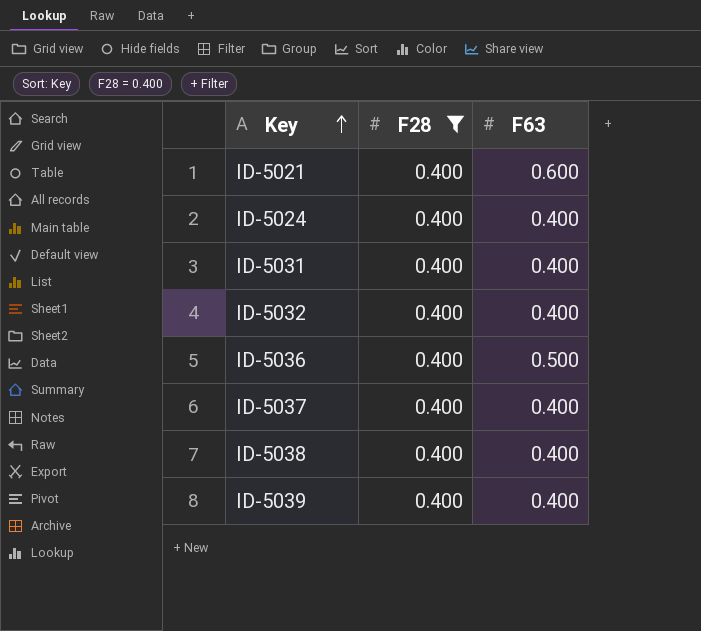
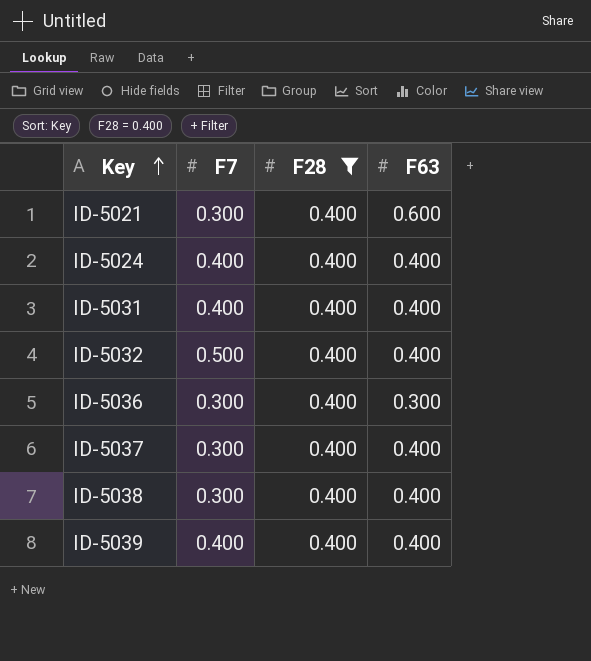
column F7 | position: none -> 2
ID-5036 | F63: 0.500 -> 0.300

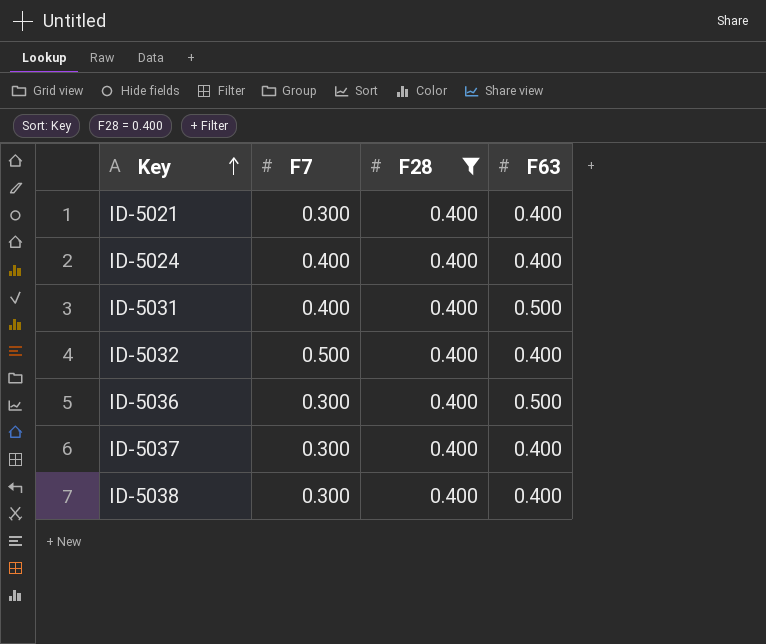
row ID-5039: 0.400 | 0.400 | 0.400 -> none
ID-5021 | F63: 0.600 -> 0.400
ID-5031 | F63: 0.400 -> 0.500
ID-5036 | F63: 0.300 -> 0.500

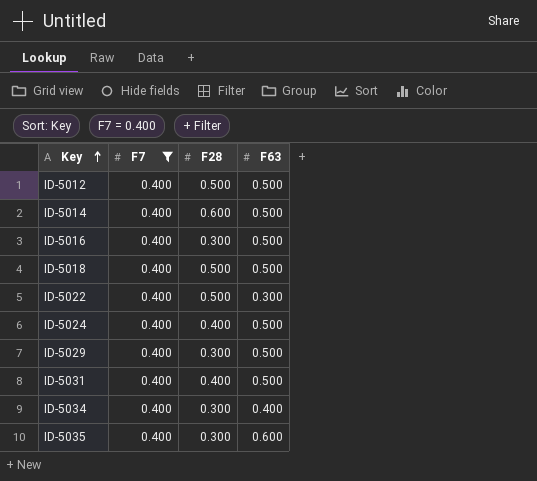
filter: F28 = 0.400 -> F7 = 0.400
ID-5024 | F63: 0.400 -> 0.500

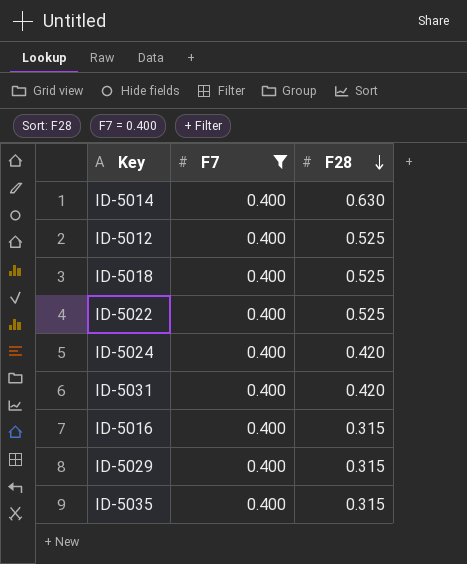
row order: Key ascending -> F28 descending
column F63 | position: 4 -> none
row ID-5034: 0.400 | 0.300 | 0.400 -> none
ID-5014 | F28: 0.600 -> 0.630
ID-5012 | F28: 0.500 -> 0.525
ID-5018 | F28: 0.500 -> 0.525
ID-5022 | F28: 0.500 -> 0.525
ID-5024 | F28: 0.400 -> 0.420
ID-5031 | F28: 0.400 -> 0.420
ID-5016 | F28: 0.300 -> 0.315
ID-5029 | F28: 0.300 -> 0.315
ID-5035 | F28: 0.300 -> 0.315

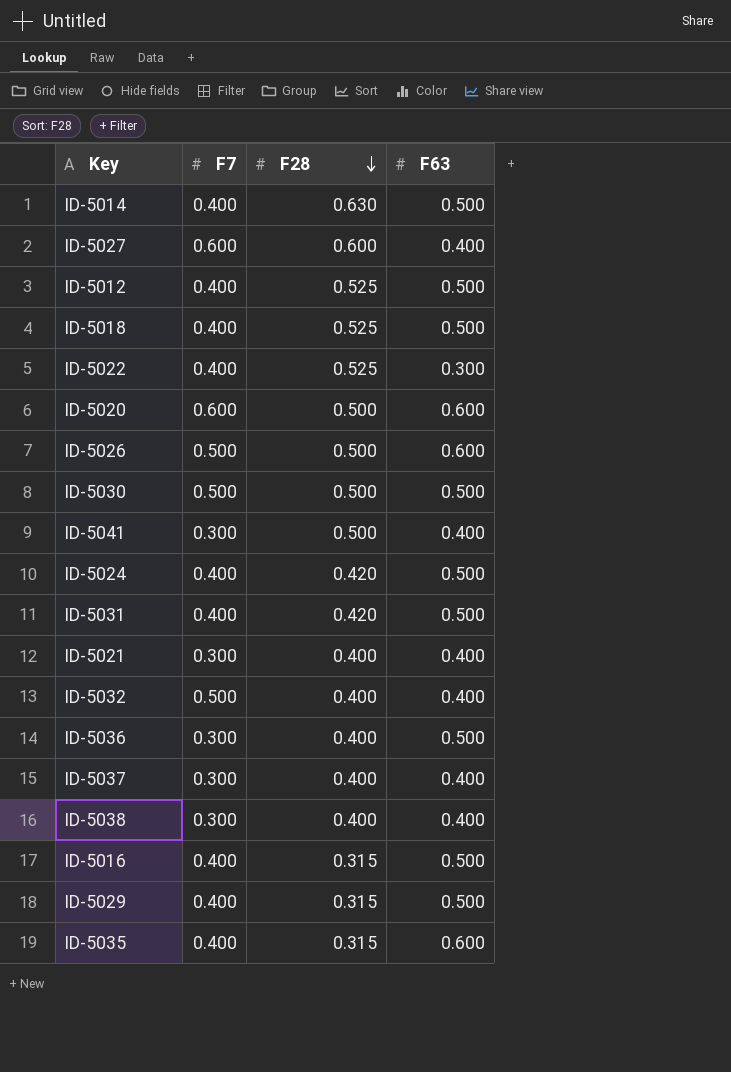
filter: F7 = 0.400 -> none
column F63 | position: none -> 4

